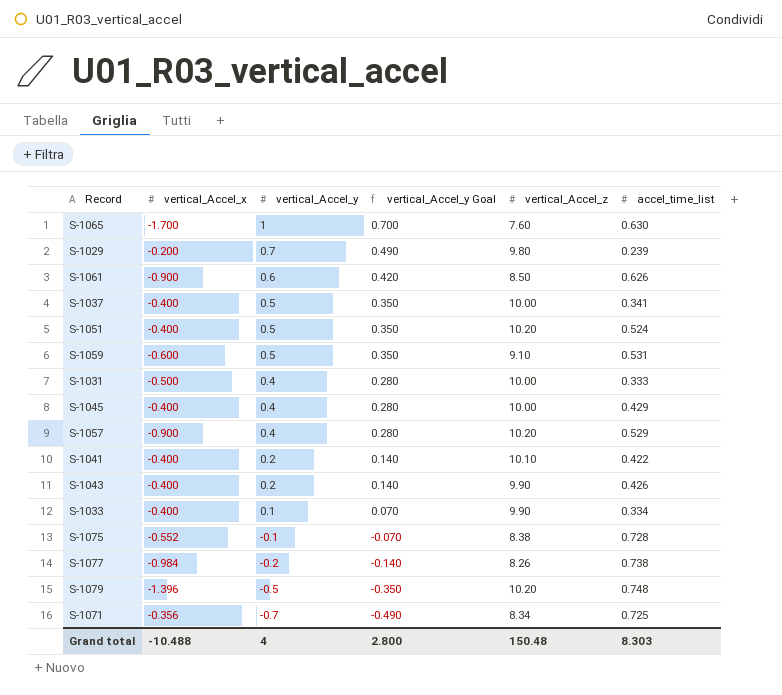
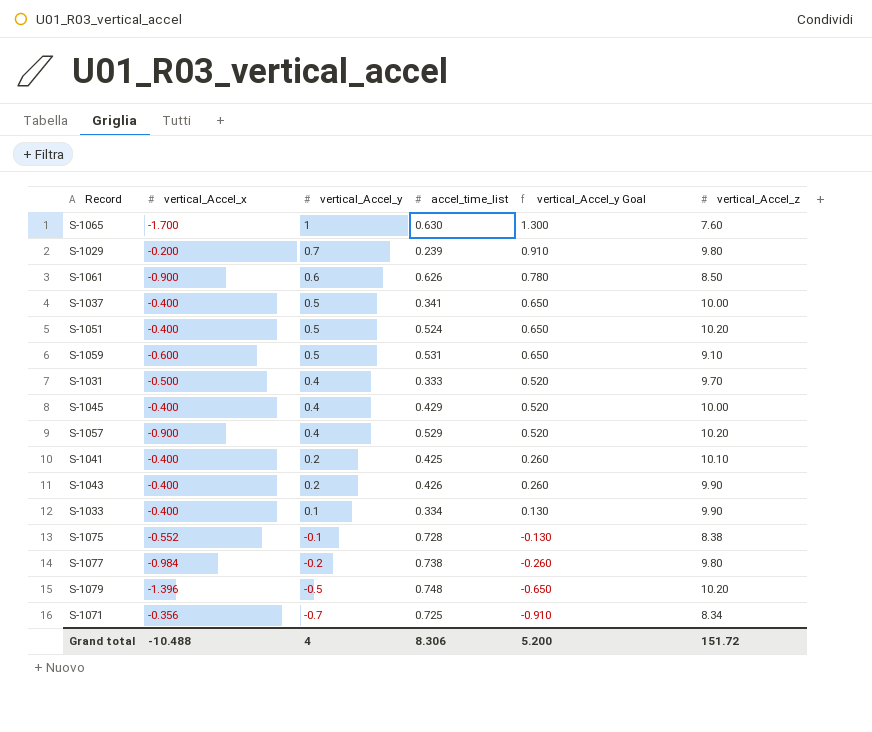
column accel_time_list | position: 6 -> 4
column vertical_Accel_y Goal | formula: [vertical_Accel_y] * 0.7 -> [vertical_Accel_y] * 1.3
S-1031 | vertical_Accel_z: 10.00 -> 9.70
S-1041 | accel_time_list: 0.422 -> 0.425
S-1077 | vertical_Accel_z: 8.26 -> 9.80
Grand total | accel_time_list: 8.303 -> 8.306
Grand total | vertical_Accel_y Goal: 2.800 -> 5.200
Grand total | vertical_Accel_z: 150.48 -> 151.72

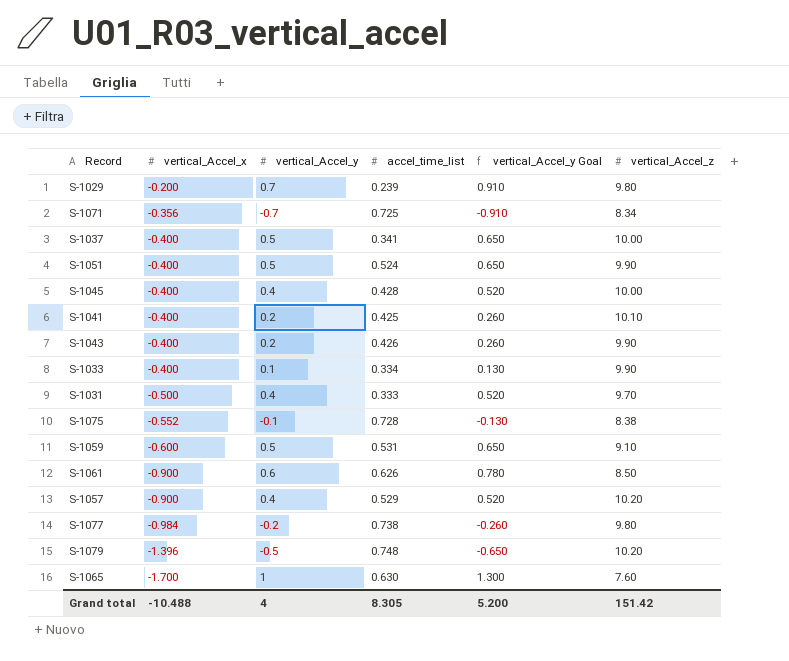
row order: vertical_Accel_y descending -> vertical_Accel_x descending
S-1051 | vertical_Accel_z: 10.20 -> 9.90
S-1045 | accel_time_list: 0.429 -> 0.428
Grand total | accel_time_list: 8.306 -> 8.305
Grand total | vertical_Accel_z: 151.72 -> 151.42

